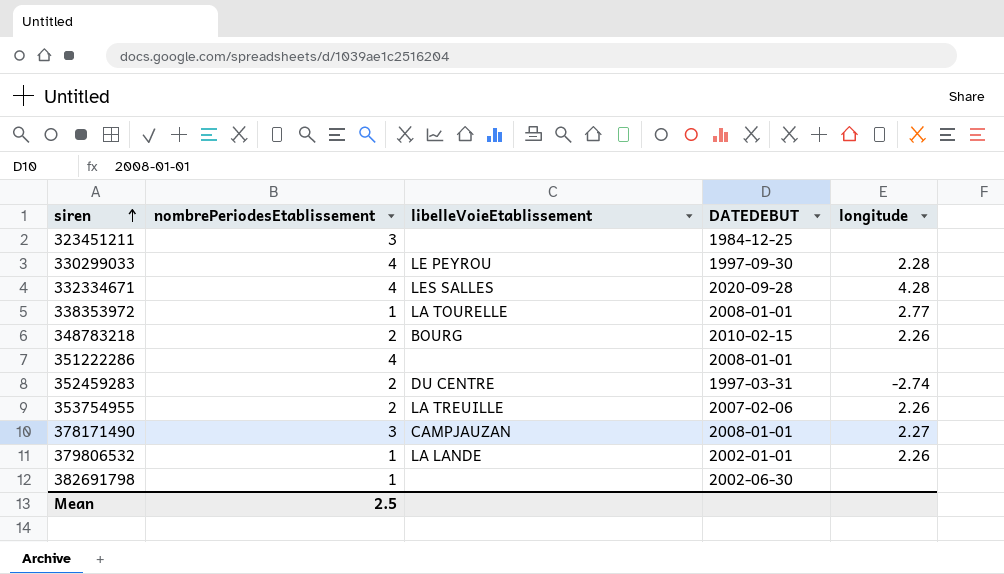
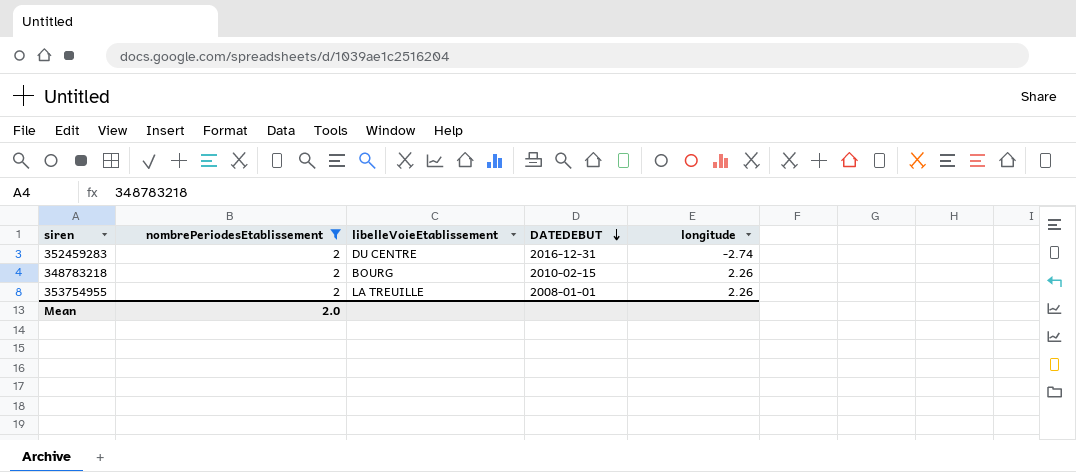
filter: none -> nombrePeriodesEtablissement = 2
row order: siren ascending -> DATEDEBUT descending
352459283 | DATEDEBUT: 1997-03-31 -> 2016-12-31
353754955 | DATEDEBUT: 2007-02-06 -> 2008-01-01
Mean | nombrePeriodesEtablissement: 2.5 -> 2.0

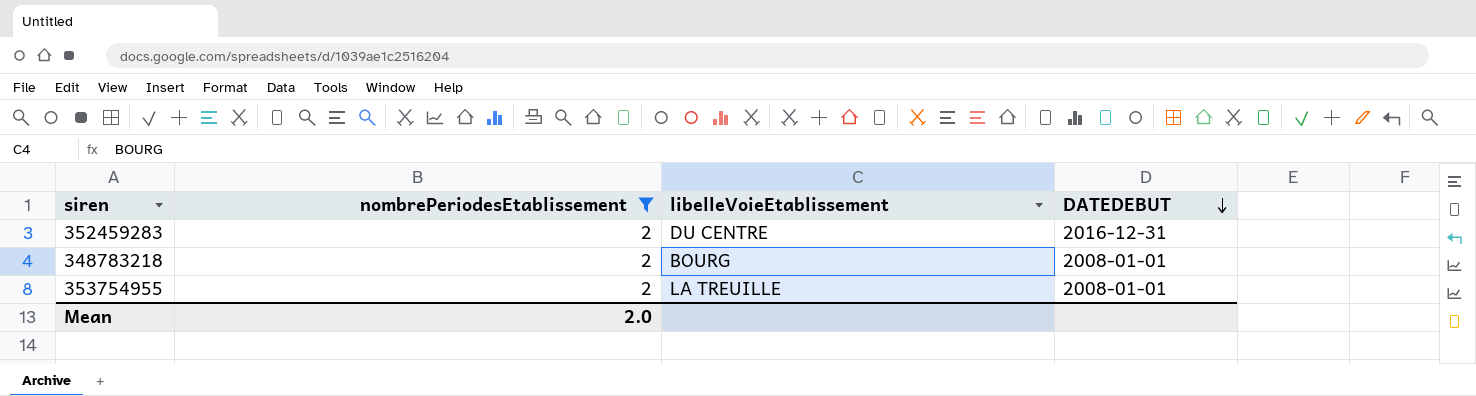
column longitude | position: 5 -> none
348783218 | DATEDEBUT: 2010-02-15 -> 2008-01-01

